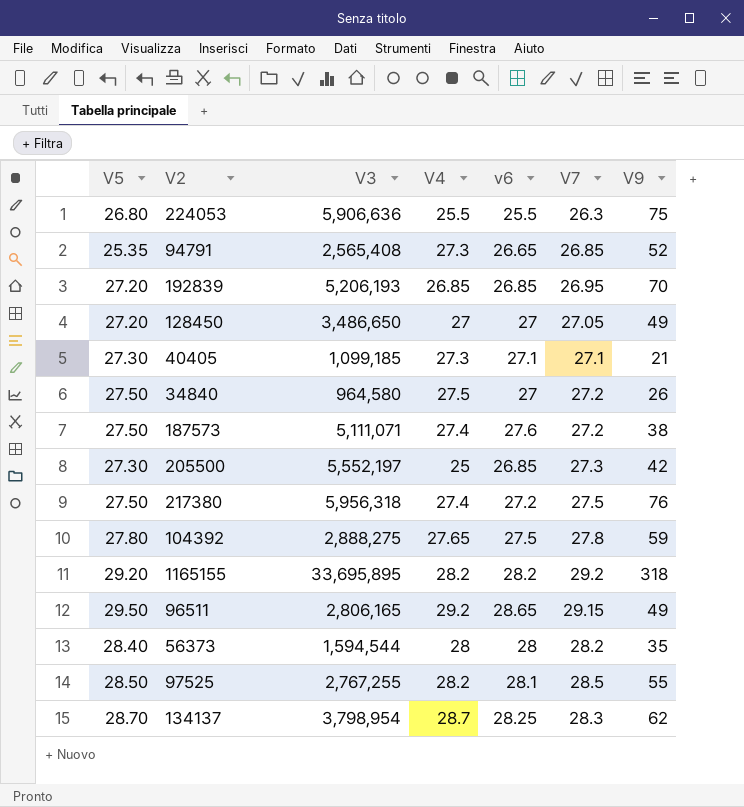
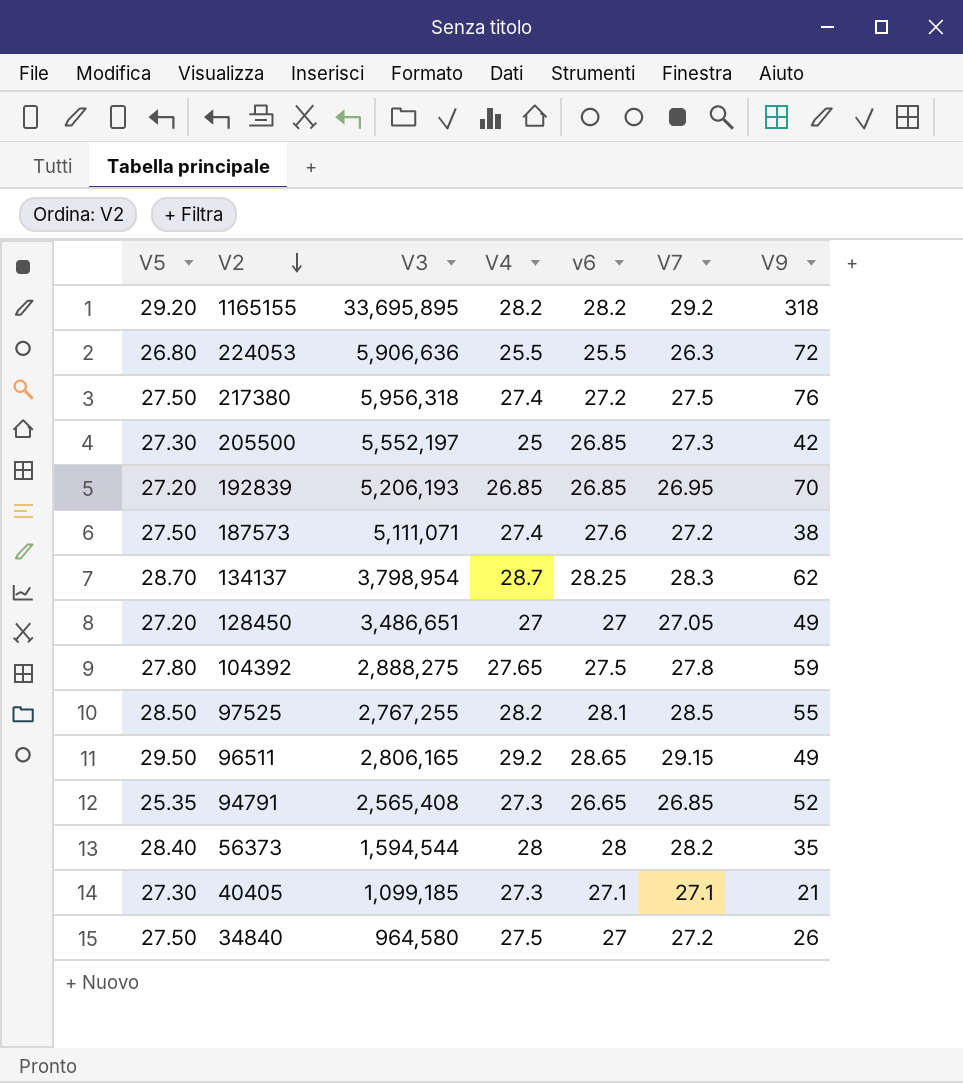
row order: none -> V2 descending
224053 | V9: 75 -> 72
128450 | V3: 3,486,650 -> 3,486,651

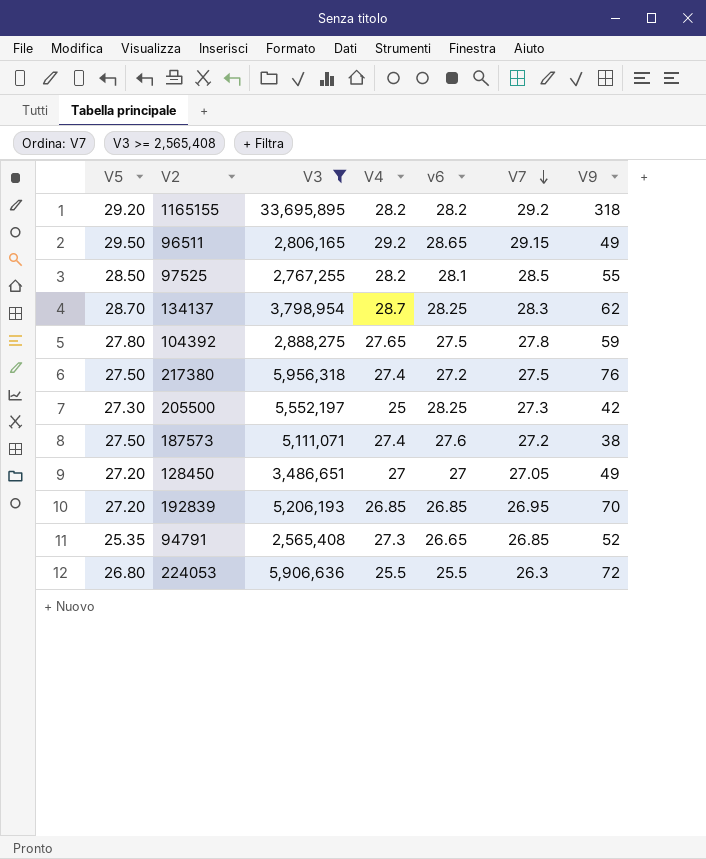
filter: none -> V3 >= 2,565,408
row order: V2 descending -> V7 descending
205500 | v6: 26.85 -> 28.25

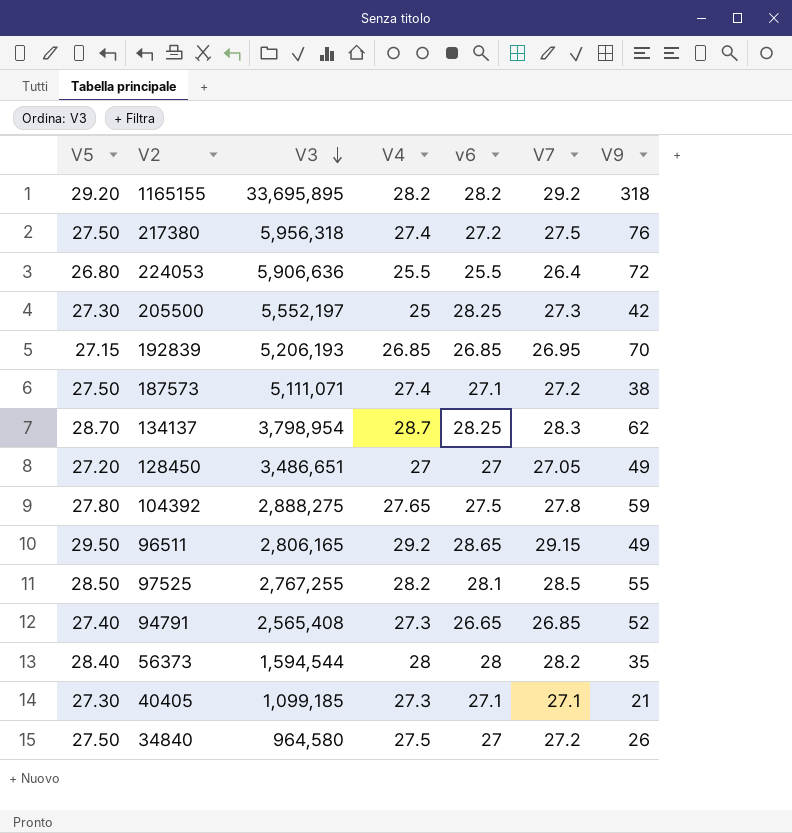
filter: V3 >= 2,565,408 -> none
row order: V7 descending -> V3 descending
224053 | V7: 26.3 -> 26.4
192839 | V5: 27.20 -> 27.15
187573 | v6: 27.6 -> 27.1
94791 | V5: 25.35 -> 27.40

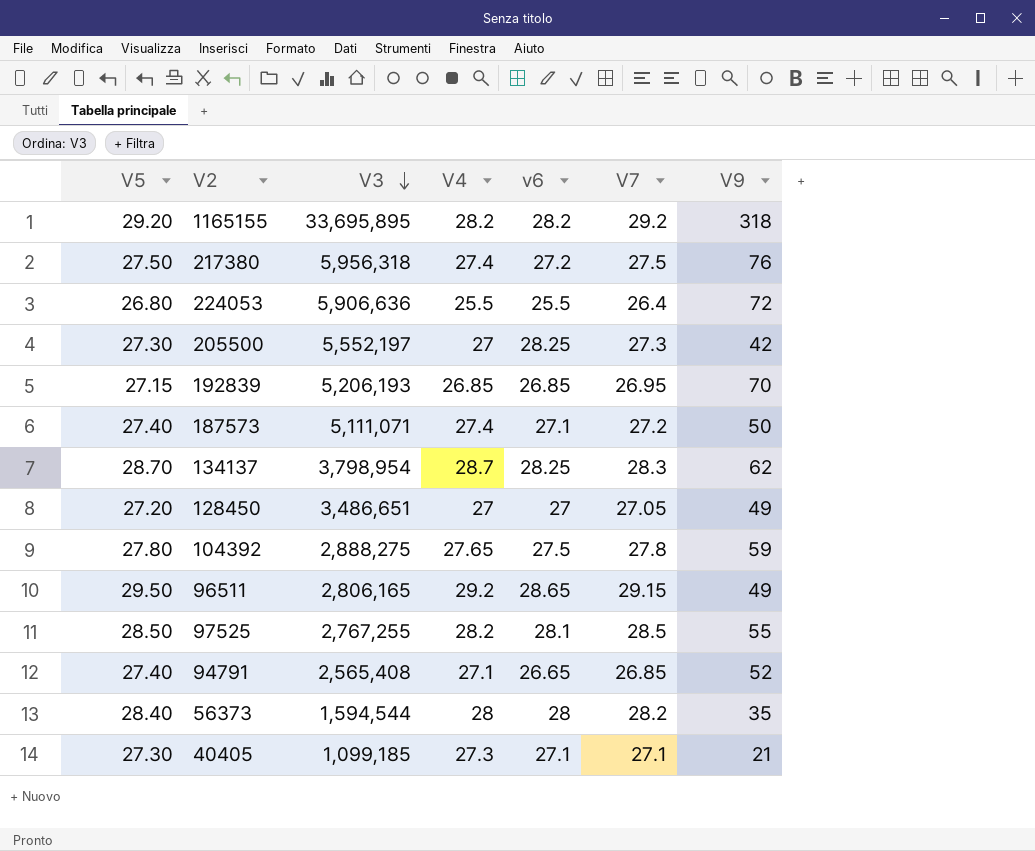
row 34840: 27.50 | 964,580 | 27.5 | 27 | 27.2 | 26 -> none
205500 | V4: 25 -> 27
187573 | V5: 27.50 -> 27.40
187573 | V9: 38 -> 50
94791 | V4: 27.3 -> 27.1

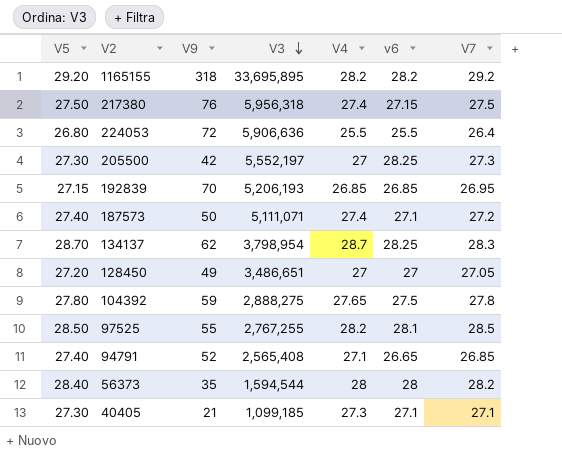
column V9 | position: 7 -> 3
row 96511: 29.50 | 2,806,165 | 29.2 | 28.65 | 29.15 | 49 -> none
217380 | v6: 27.2 -> 27.15

